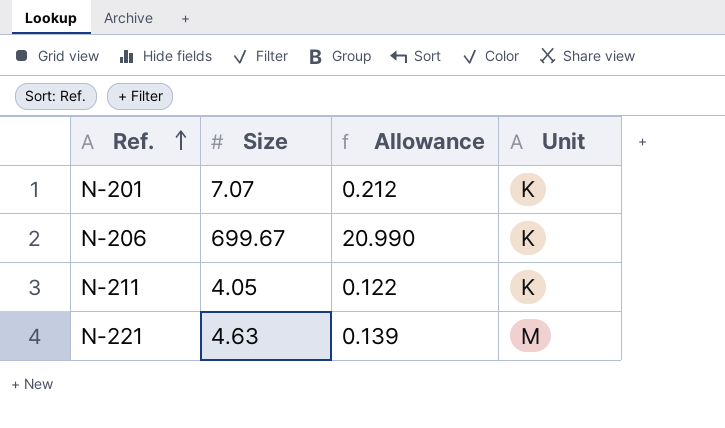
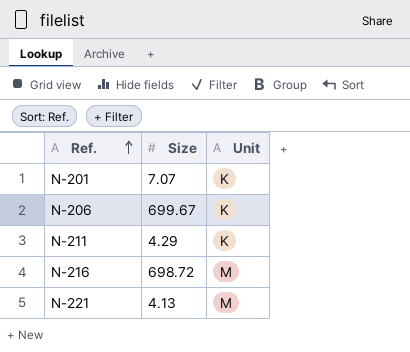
column Allowance | formula: [Size] * 0.03 -> none
N-211 | Size: 4.05 -> 4.29
row N-216: none -> 698.72 | M
N-221 | Size: 4.63 -> 4.13

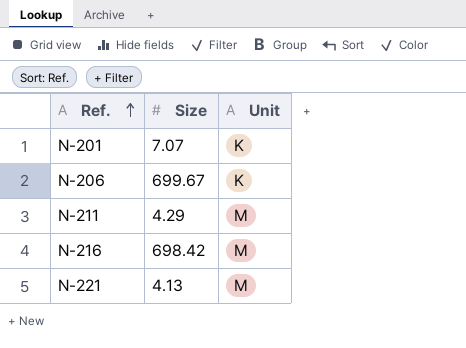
N-211 | Unit: K -> M
N-216 | Size: 698.72 -> 698.42

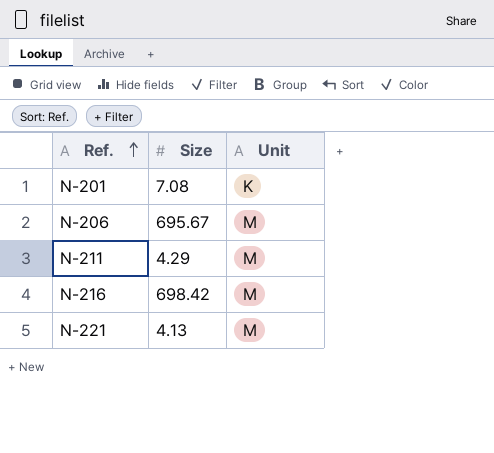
N-201 | Size: 7.07 -> 7.08
N-206 | Size: 699.67 -> 695.67
N-206 | Unit: K -> M

